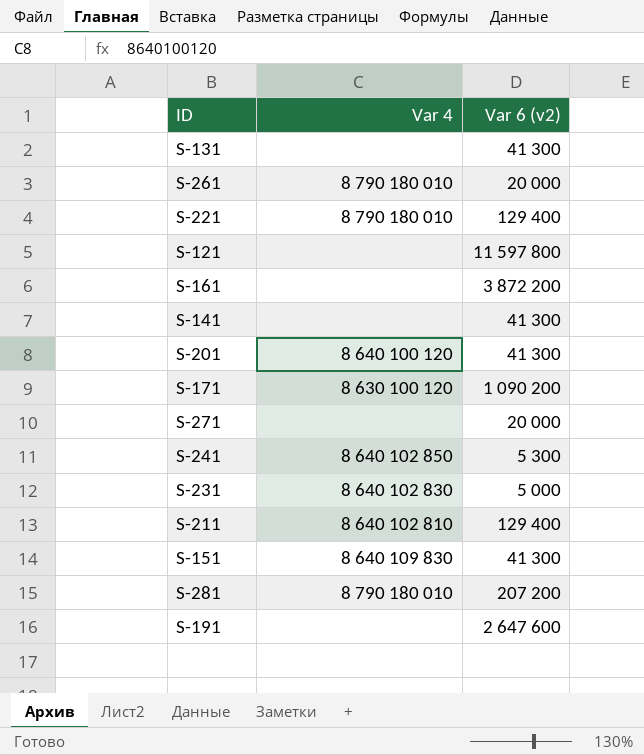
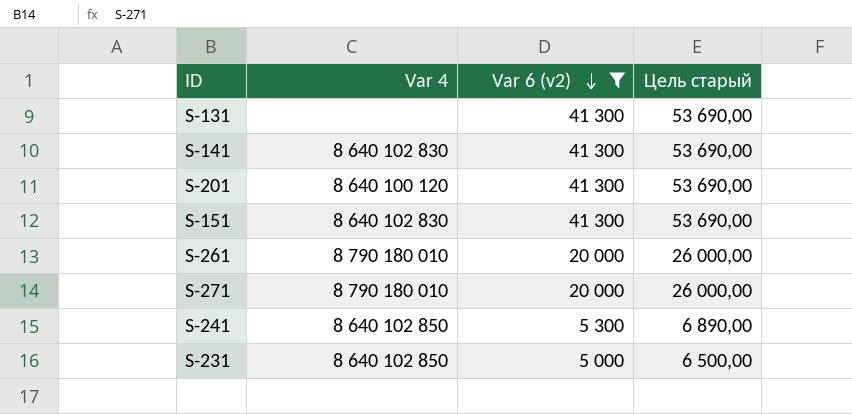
filter: none -> Var 6 (v2) <= 41 300
row order: none -> Var 6 (v2) descending
column Цель старый | formula: none -> [Var 6 (v2)] * 1,3
S-141 | Var 4: none -> 8 640 102 830
S-151 | Var 4: 8 640 109 830 -> 8 640 102 830
S-271 | Var 4: none -> 8 790 180 010
S-231 | Var 4: 8 640 102 830 -> 8 640 102 850

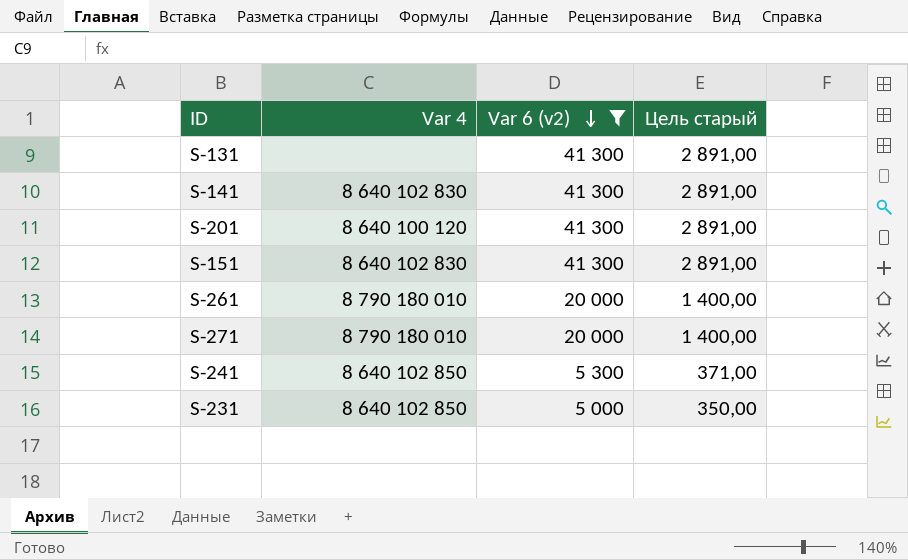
column Цель старый | formula: [Var 6 (v2)] * 1,3 -> [Var 6 (v2)] * 0,07

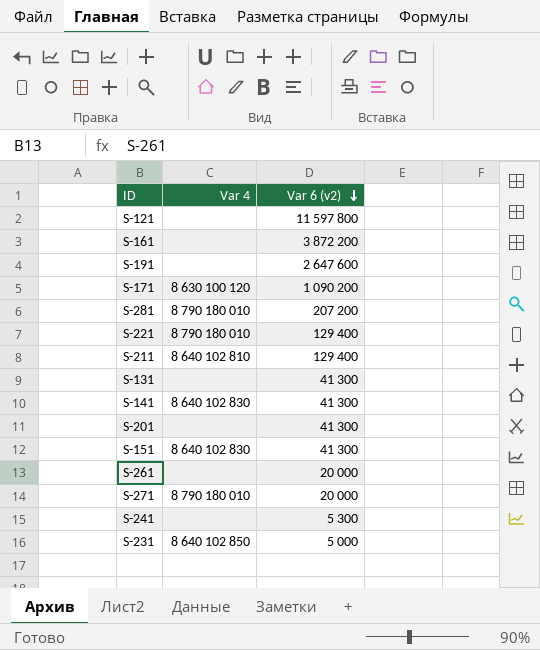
filter: Var 6 (v2) <= 41 300 -> none
column Цель старый | formula: [Var 6 (v2)] * 0,07 -> none
S-201 | Var 4: 8 640 100 120 -> none
S-261 | Var 4: 8 790 180 010 -> none
S-241 | Var 4: 8 640 102 850 -> none

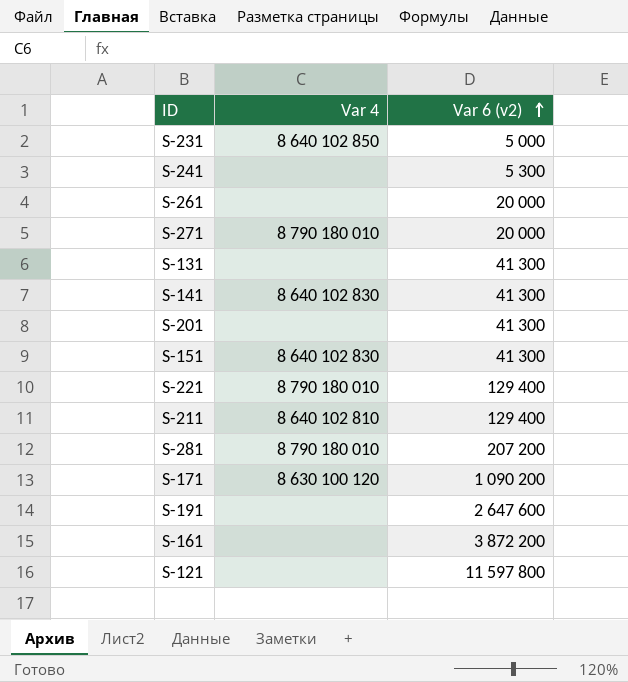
row order: Var 6 (v2) descending -> Var 6 (v2) ascending

